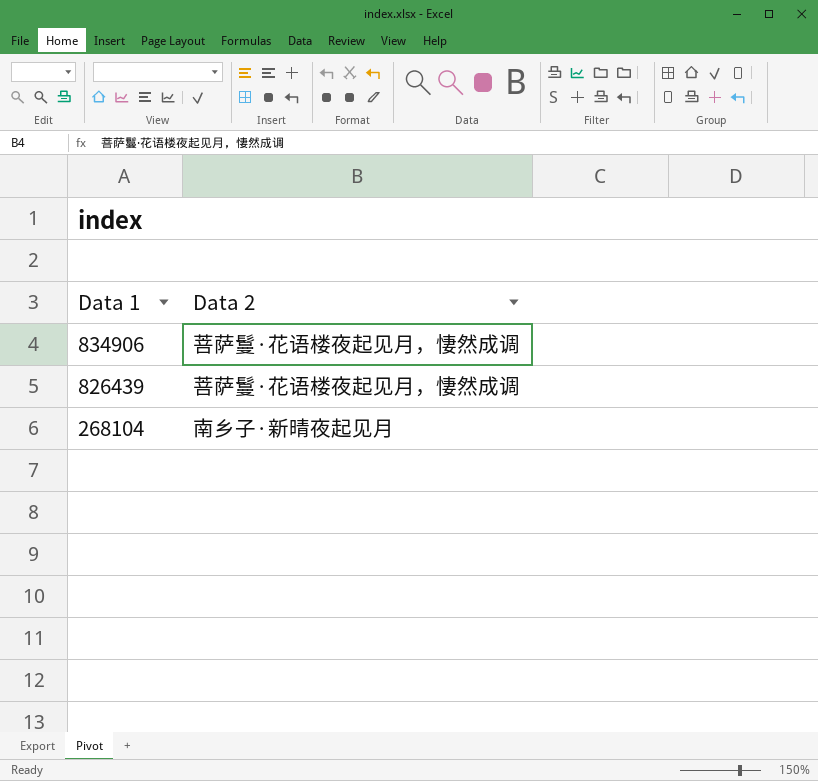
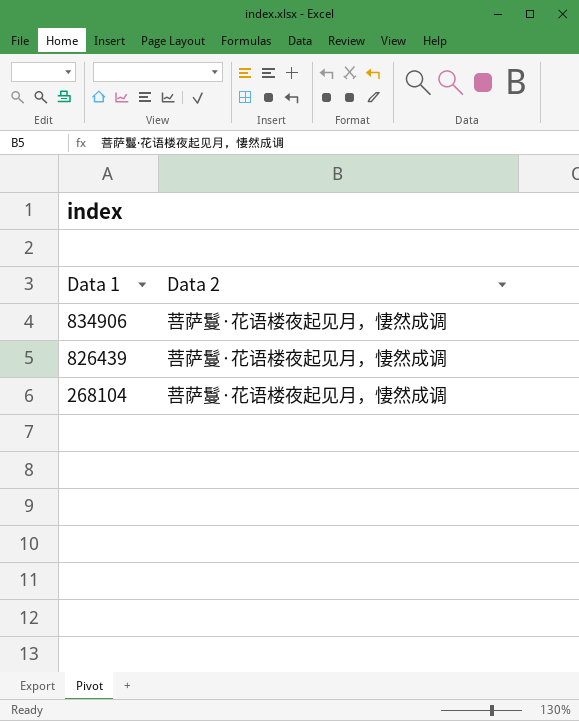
268104 | Data 2: 南乡子·新晴夜起见月 -> 菩萨鬘·花语楼夜起见月，悽然成调

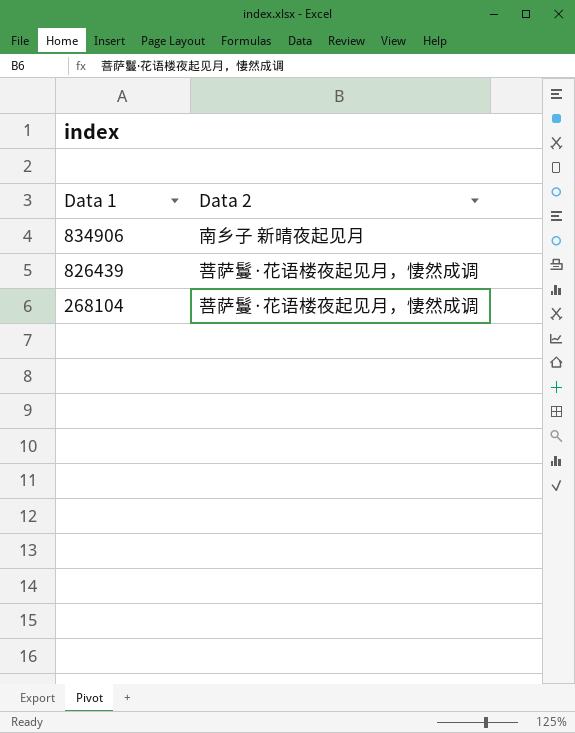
834906 | Data 2: 菩萨鬘·花语楼夜起见月，悽然成调 -> 南乡子 新晴夜起见月

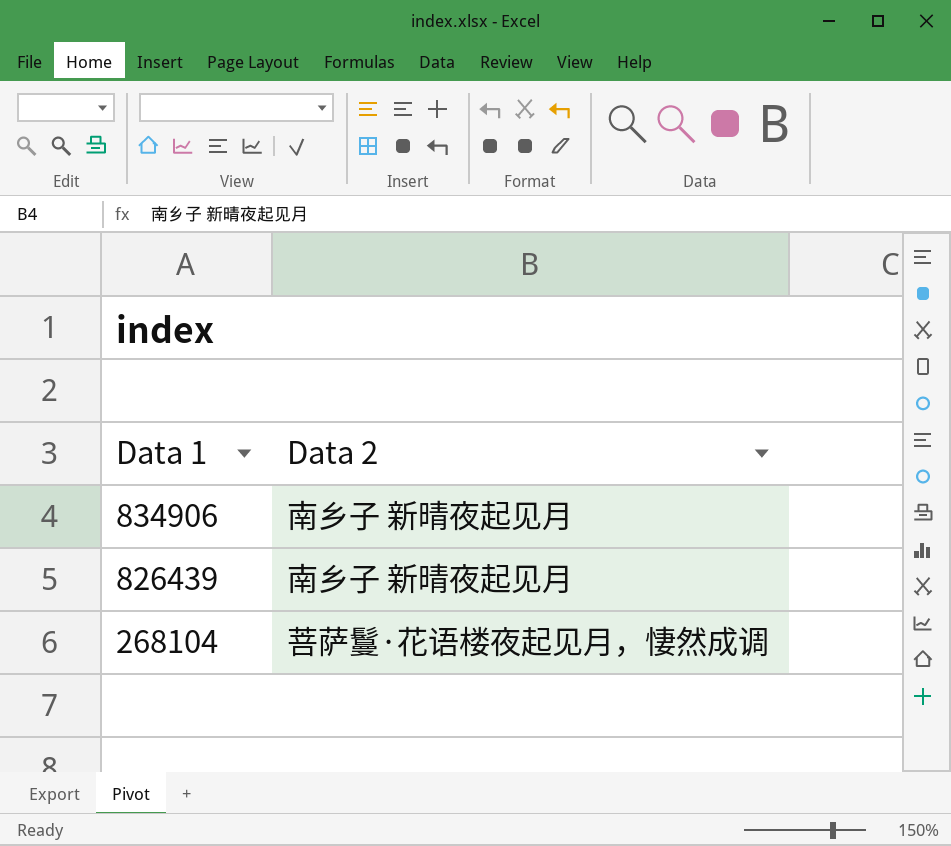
826439 | Data 2: 菩萨鬘·花语楼夜起见月，悽然成调 -> 南乡子 新晴夜起见月

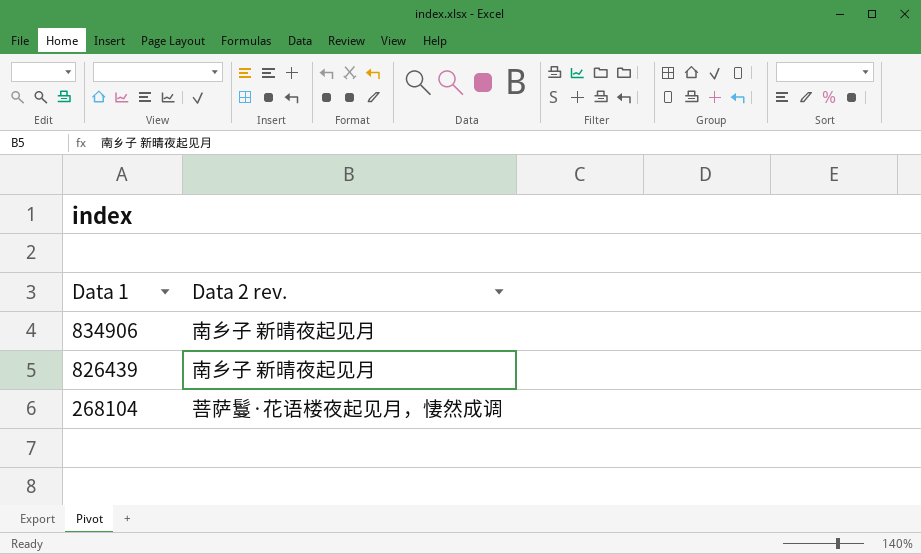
column name: Data 2 -> Data 2 rev.

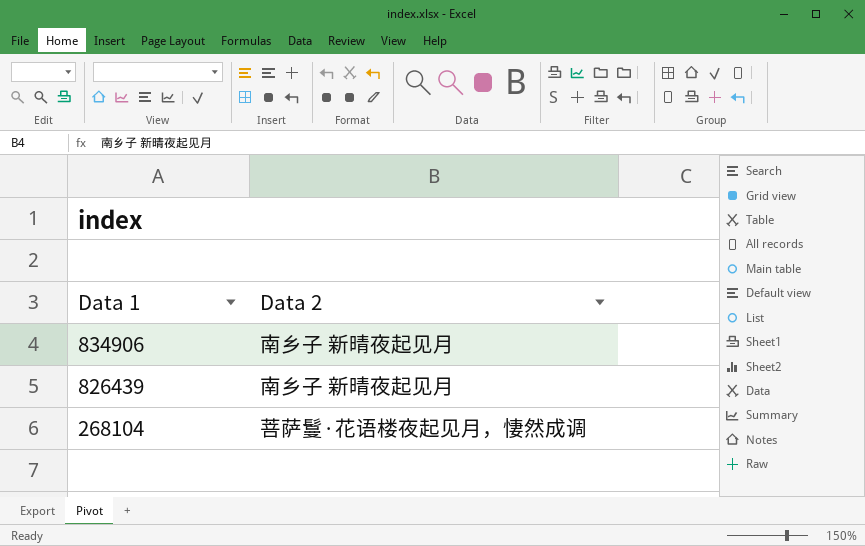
column name: Data 2 rev. -> Data 2

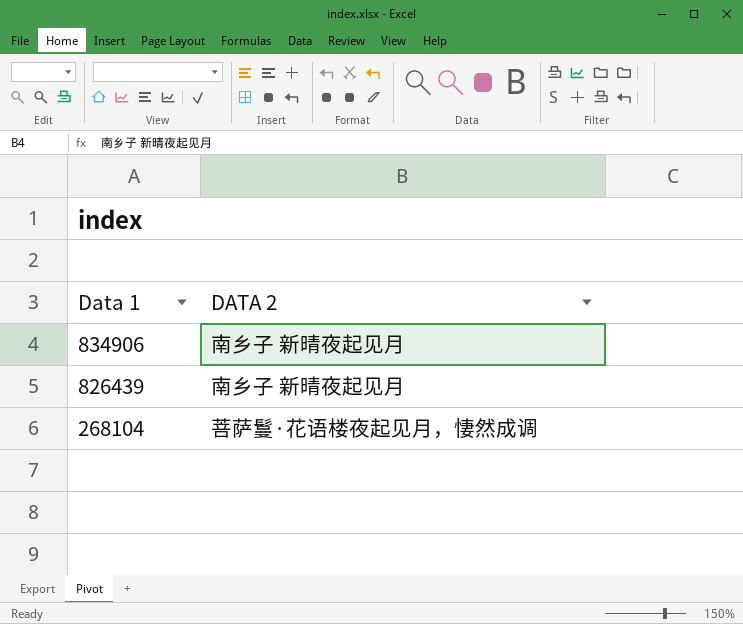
column name: Data 2 -> DATA 2

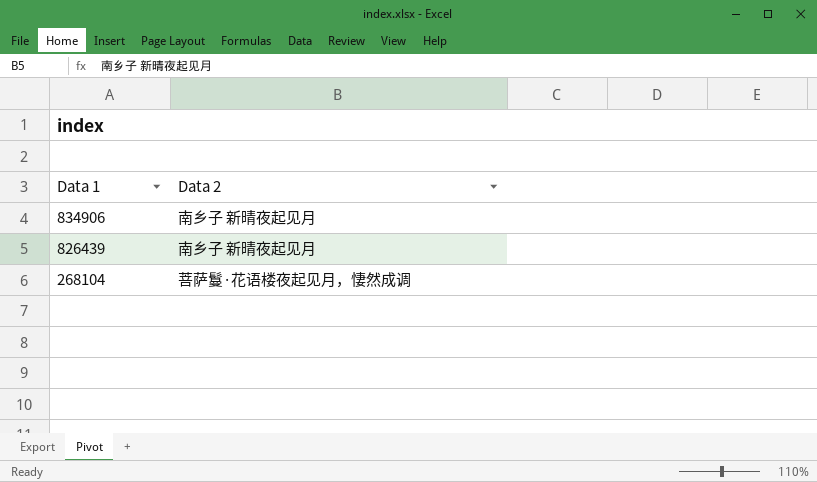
column name: DATA 2 -> Data 2

